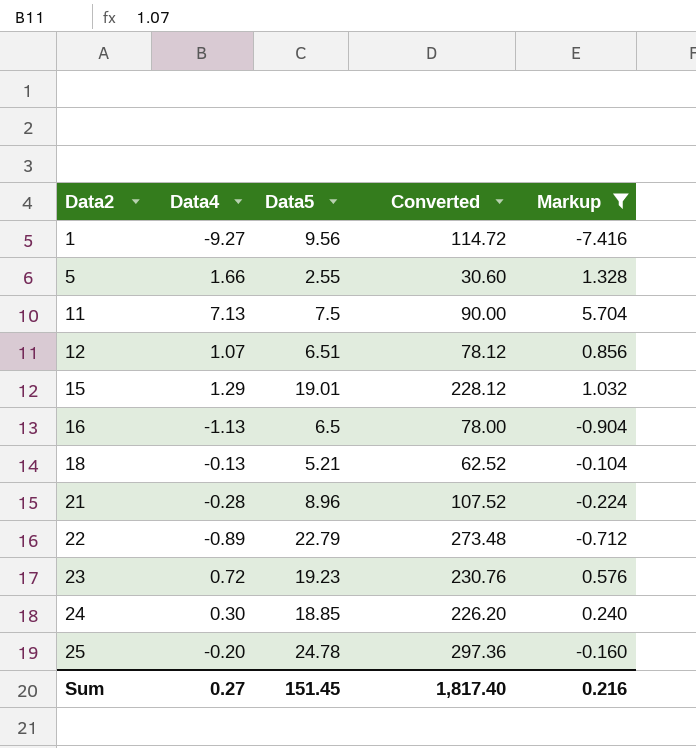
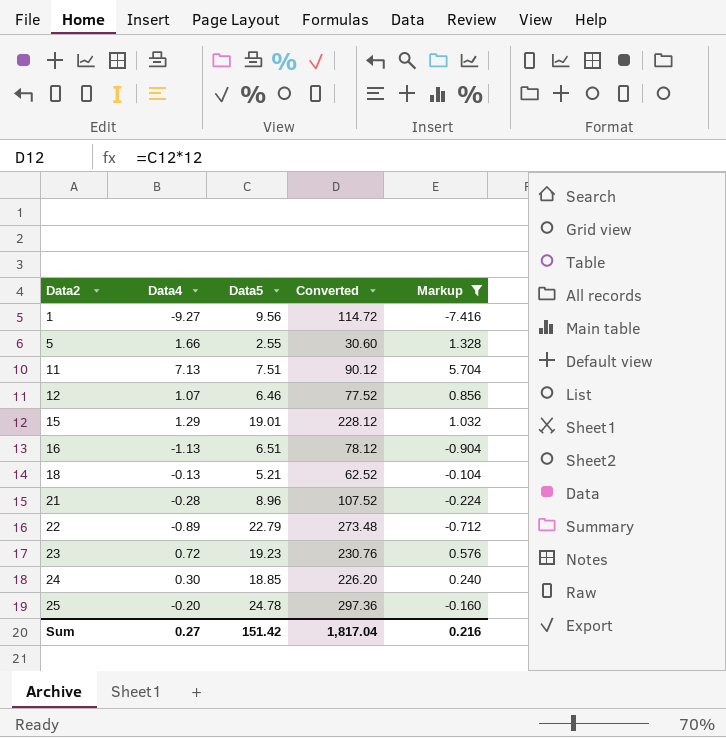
11 | Data5: 7.5 -> 7.51
11 | Converted: 90.00 -> 90.12
12 | Data5: 6.51 -> 6.46
12 | Converted: 78.12 -> 77.52
16 | Data5: 6.5 -> 6.51
16 | Converted: 78.00 -> 78.12
Sum | Data5: 151.45 -> 151.42
Sum | Converted: 1,817.40 -> 1,817.04

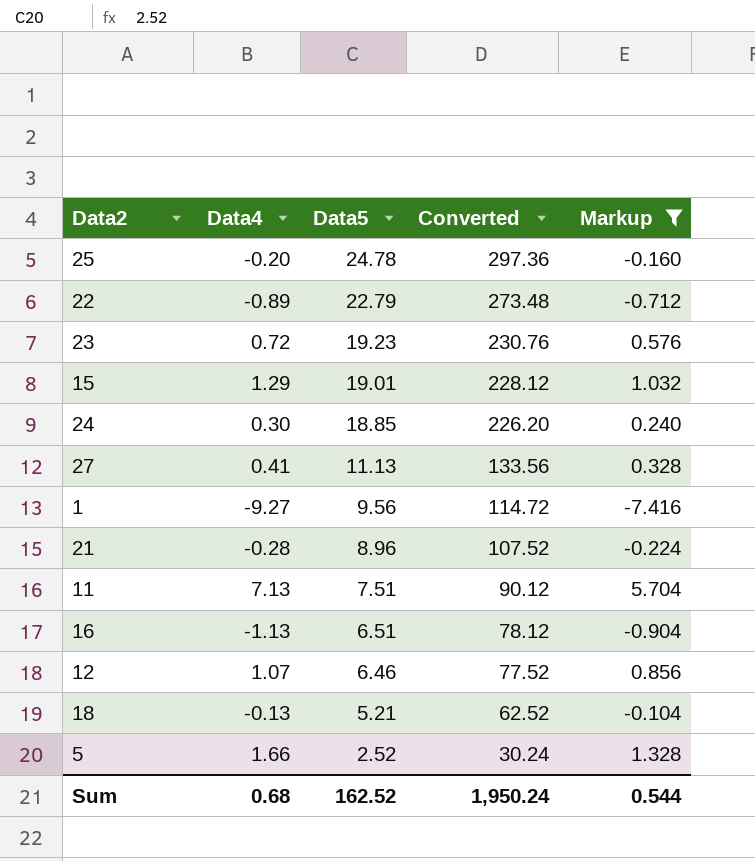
row order: Data2 ascending -> Data5 descending
row 27: none -> 0.41 | 11.13 | 133.56 | 0.328
5 | Data5: 2.55 -> 2.52
5 | Converted: 30.60 -> 30.24
Sum | Data4: 0.27 -> 0.68
Sum | Data5: 151.42 -> 162.52
Sum | Converted: 1,817.04 -> 1,950.24
Sum | Markup: 0.216 -> 0.544

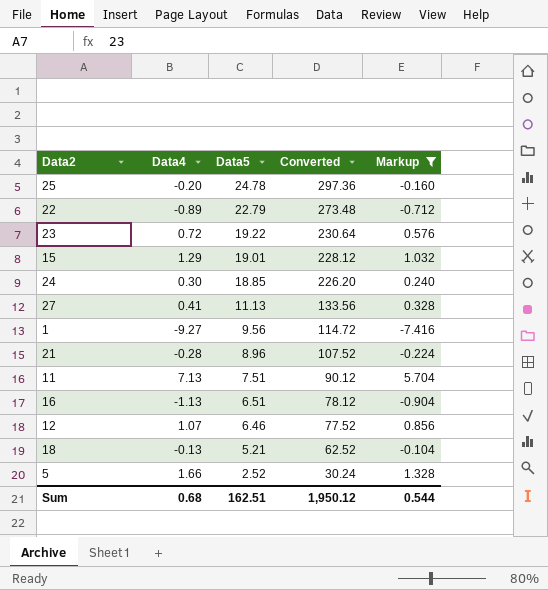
23 | Data5: 19.23 -> 19.22
23 | Converted: 230.76 -> 230.64
Sum | Data5: 162.52 -> 162.51
Sum | Converted: 1,950.24 -> 1,950.12

